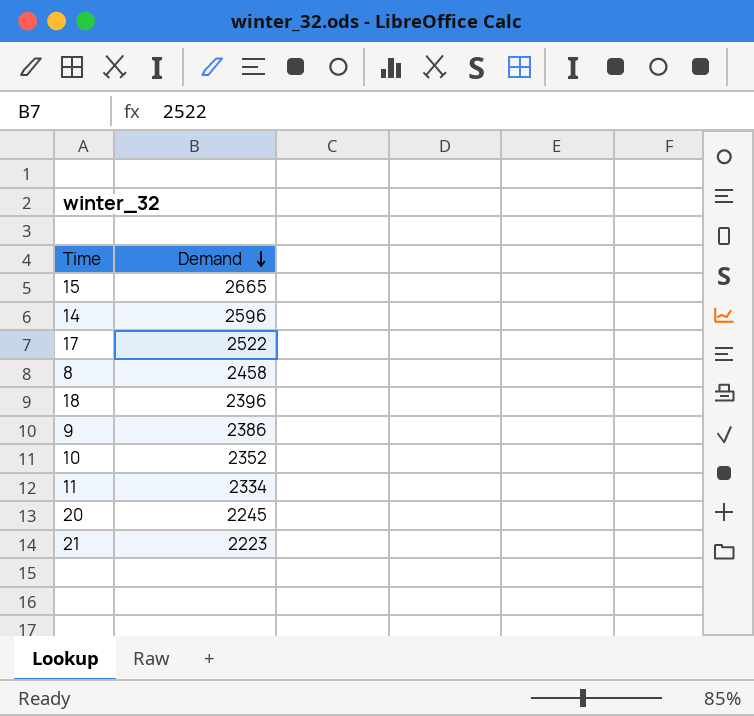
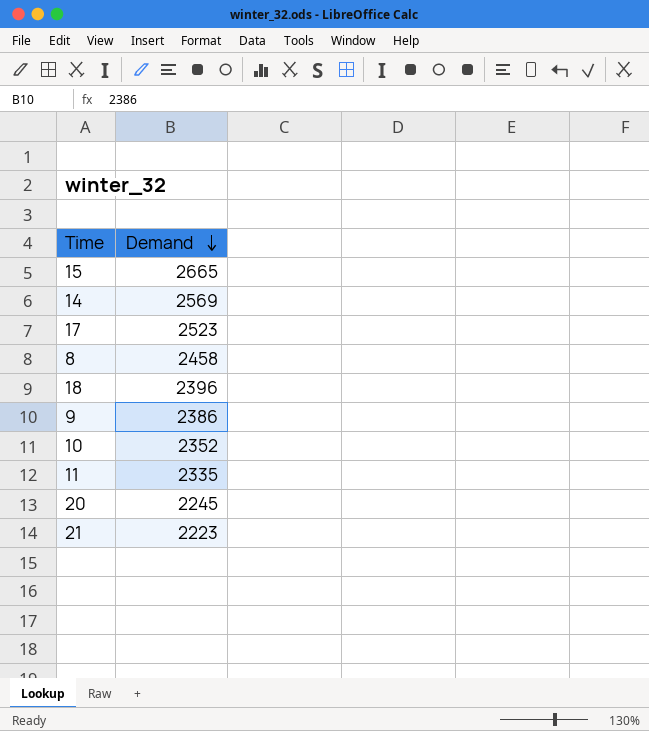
14 | Demand: 2596 -> 2569
17 | Demand: 2522 -> 2523
11 | Demand: 2334 -> 2335

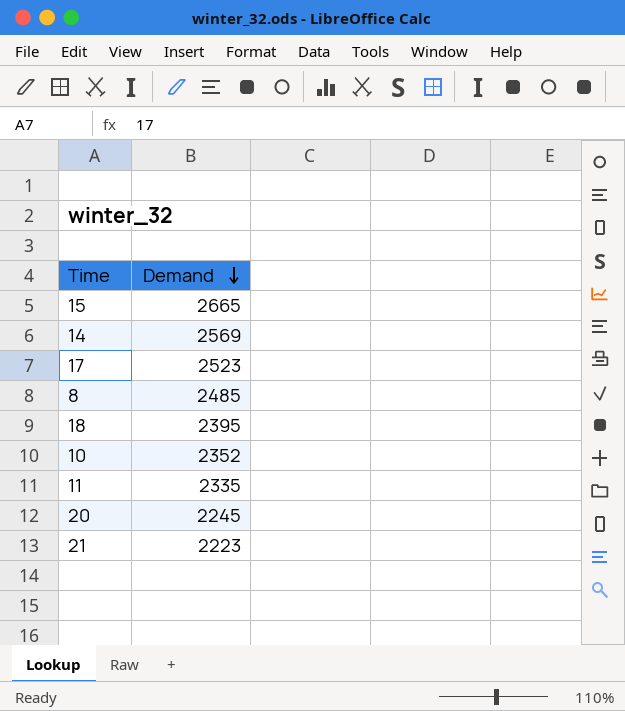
row 9: 2386 -> none
8 | Demand: 2458 -> 2485
18 | Demand: 2396 -> 2395

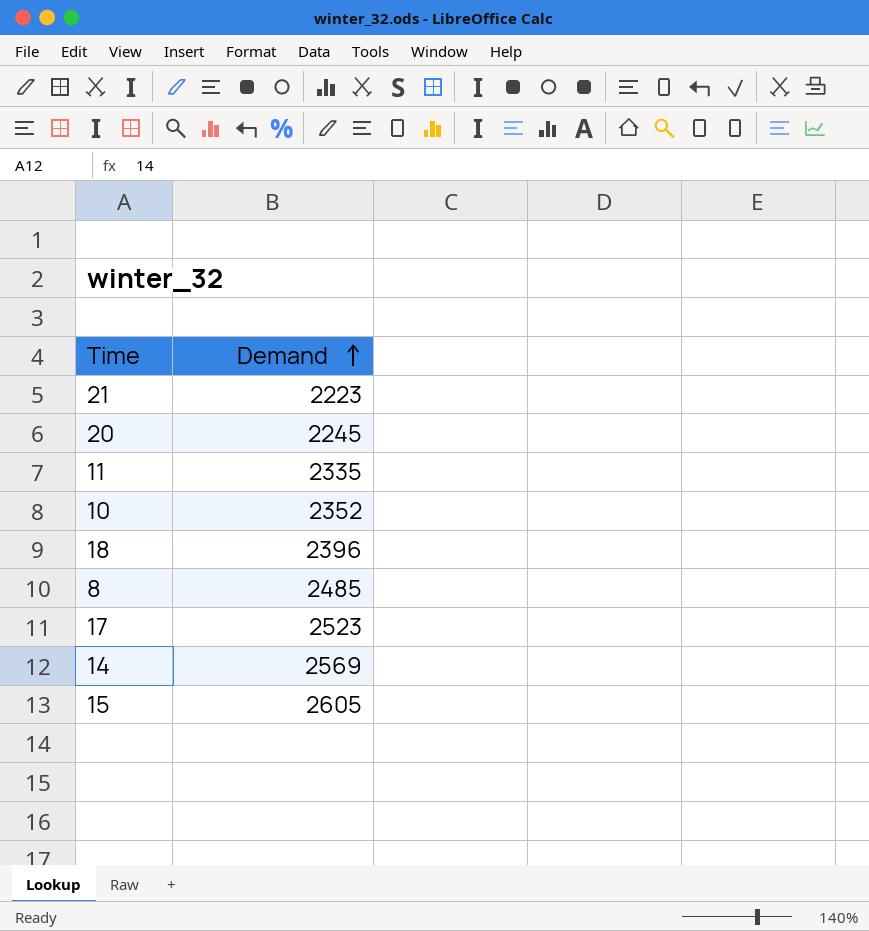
row order: Demand descending -> Demand ascending
18 | Demand: 2395 -> 2396
15 | Demand: 2665 -> 2605

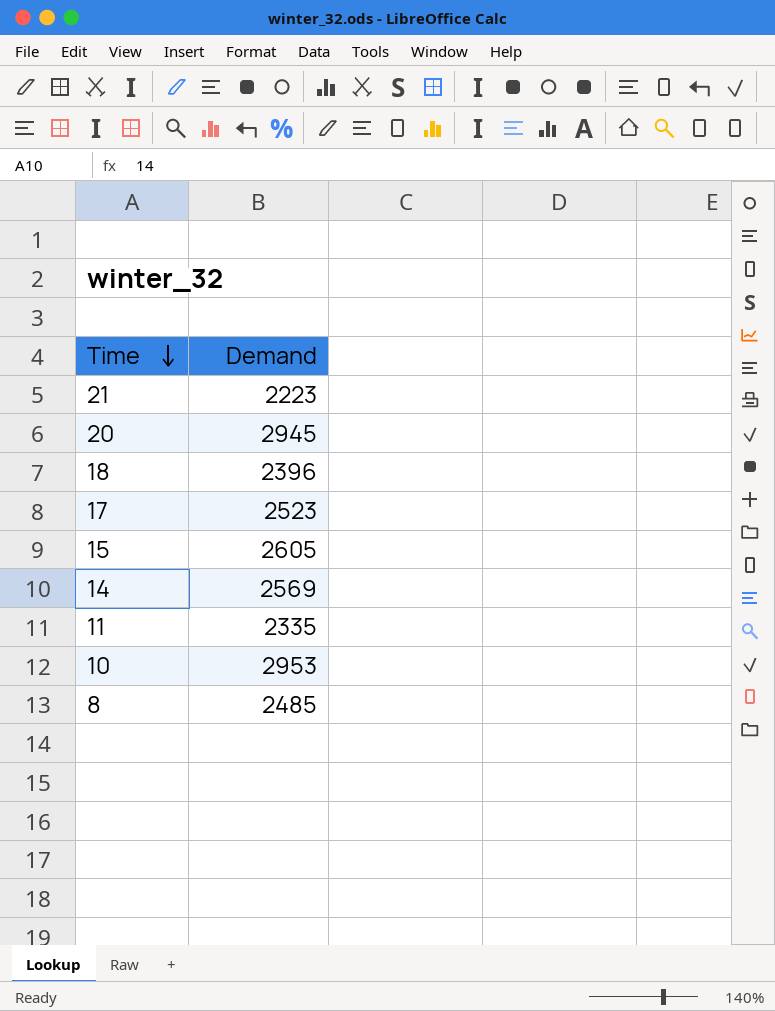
row order: Demand ascending -> Time descending
20 | Demand: 2245 -> 2945
10 | Demand: 2352 -> 2953

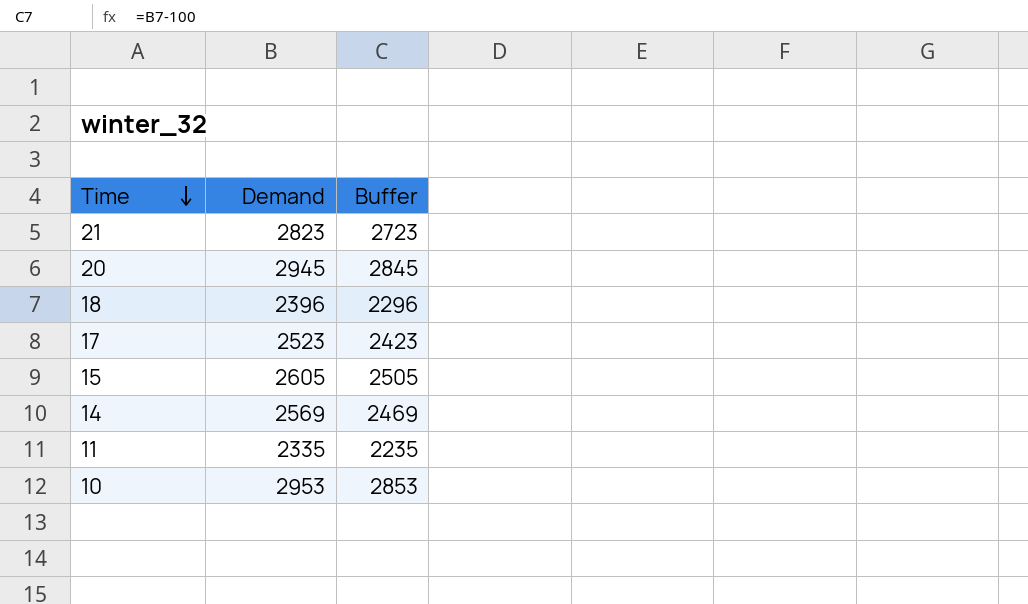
column Buffer | formula: none -> [Demand] - 100
row 8: 2485 -> none
21 | Demand: 2223 -> 2823

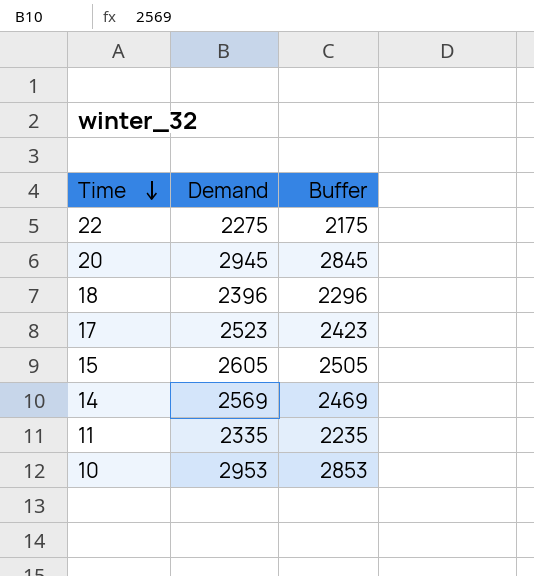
row 21: 2823 | 2723 -> none
row 22: none -> 2275 | 2175

